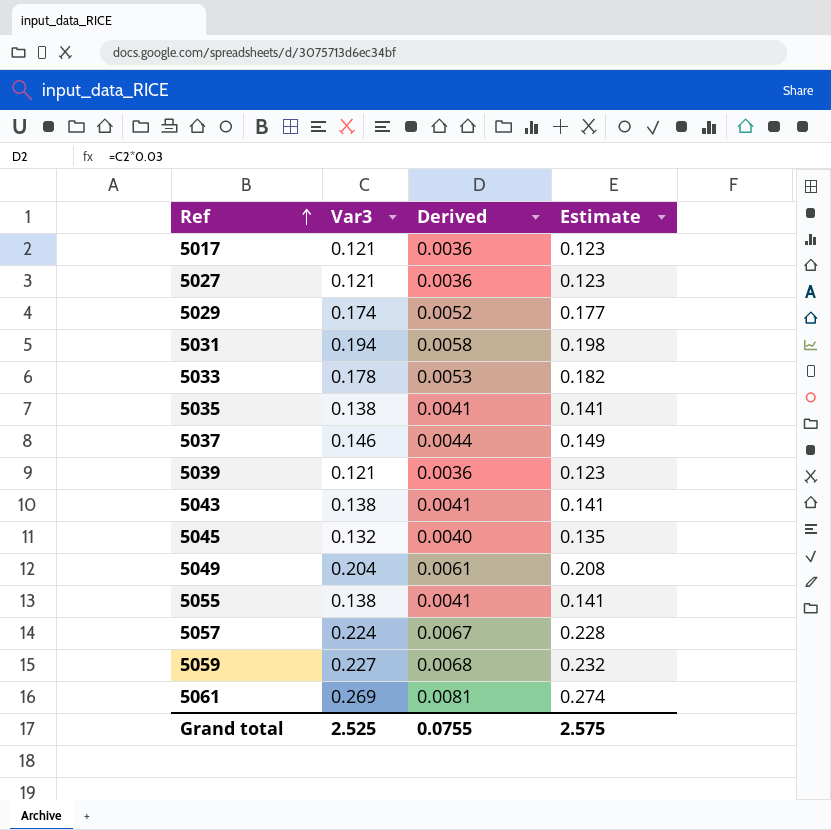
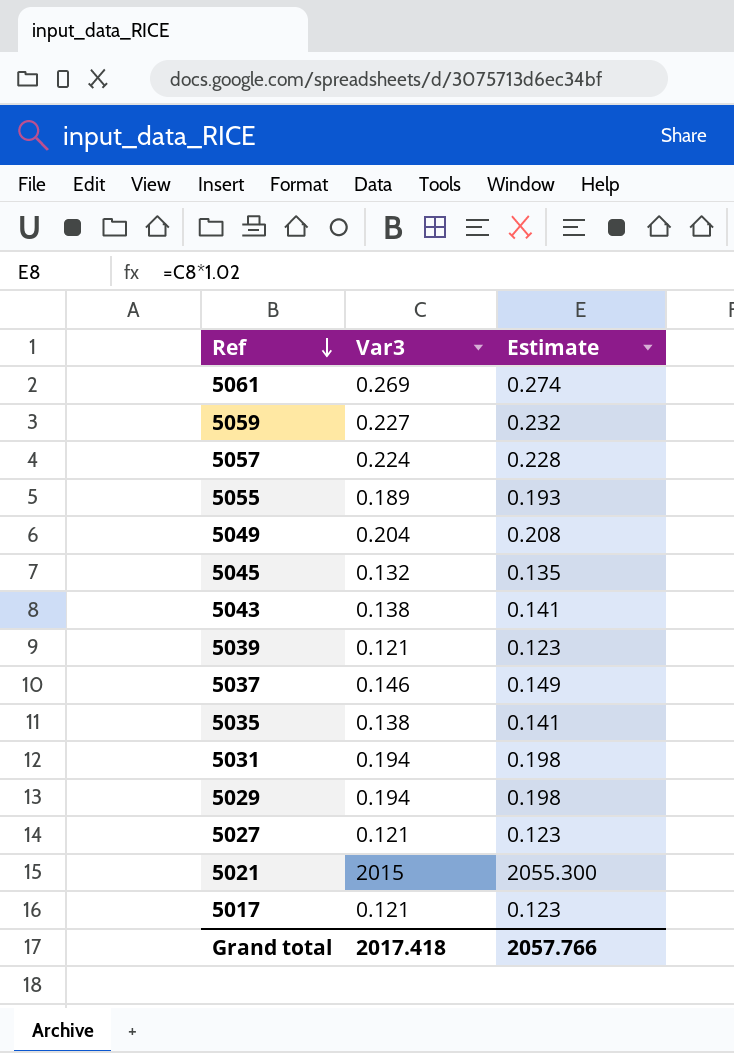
row order: Ref ascending -> Ref descending
column Derived | formula: [Var3] * 0.03 -> none
row 5033: 0.178 | 0.0053 | 0.182 -> none
5055 | Var3: 0.138 -> 0.189
5055 | Estimate: 0.141 -> 0.193
5029 | Var3: 0.174 -> 0.194
5029 | Estimate: 0.177 -> 0.198
row 5021: none -> 2015 | 2055.300
Grand total | Var3: 2.525 -> 2017.418
Grand total | Estimate: 2.575 -> 2057.766

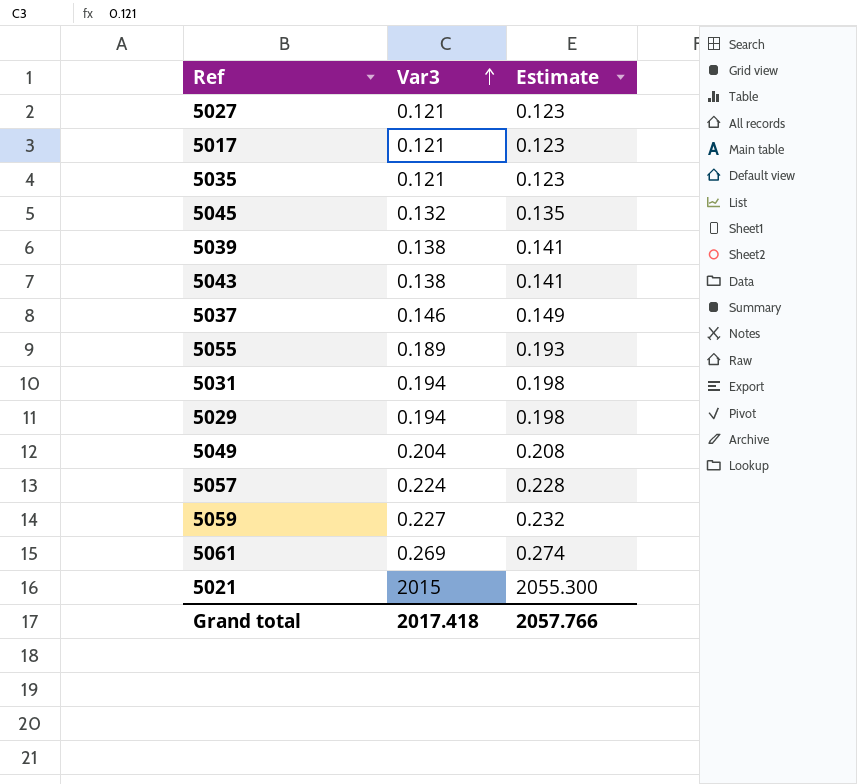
row order: Ref descending -> Var3 ascending
5035 | Var3: 0.138 -> 0.121
5035 | Estimate: 0.141 -> 0.123
5039 | Var3: 0.121 -> 0.138
5039 | Estimate: 0.123 -> 0.141

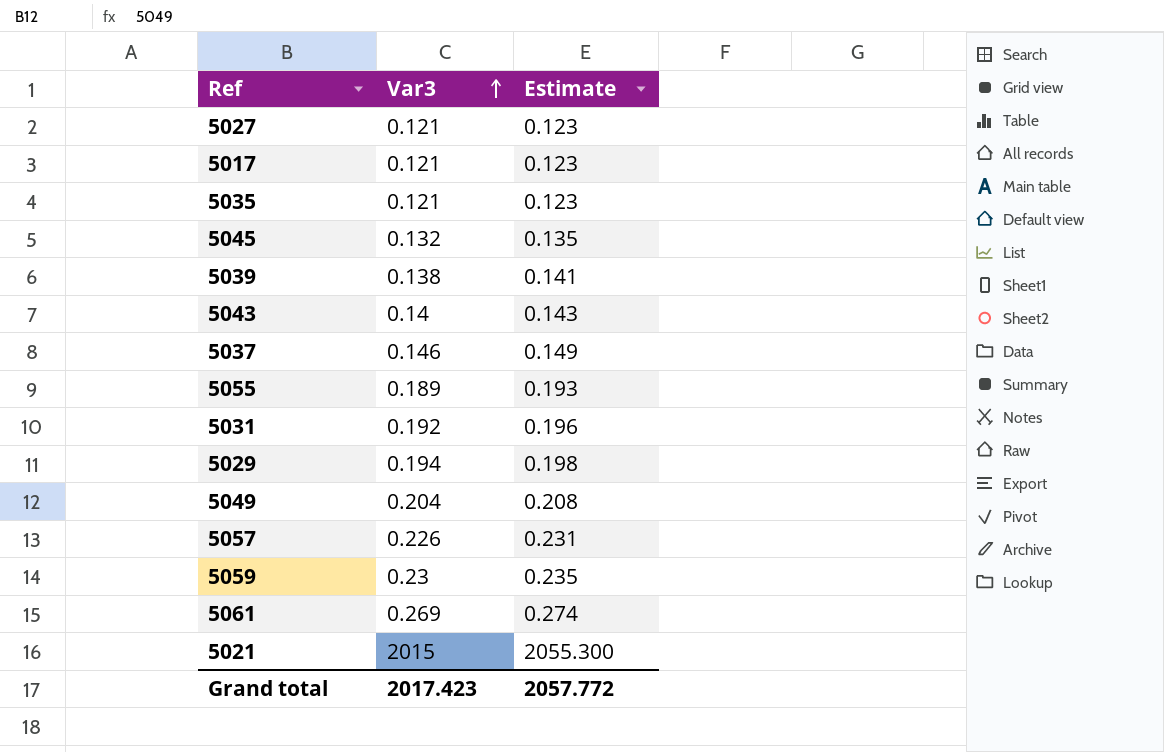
5043 | Var3: 0.138 -> 0.14
5043 | Estimate: 0.141 -> 0.143
5031 | Var3: 0.194 -> 0.192
5031 | Estimate: 0.198 -> 0.196
5057 | Var3: 0.224 -> 0.226
5057 | Estimate: 0.228 -> 0.231
5059 | Var3: 0.227 -> 0.23
5059 | Estimate: 0.232 -> 0.235
Grand total | Var3: 2017.418 -> 2017.423
Grand total | Estimate: 2057.766 -> 2057.772

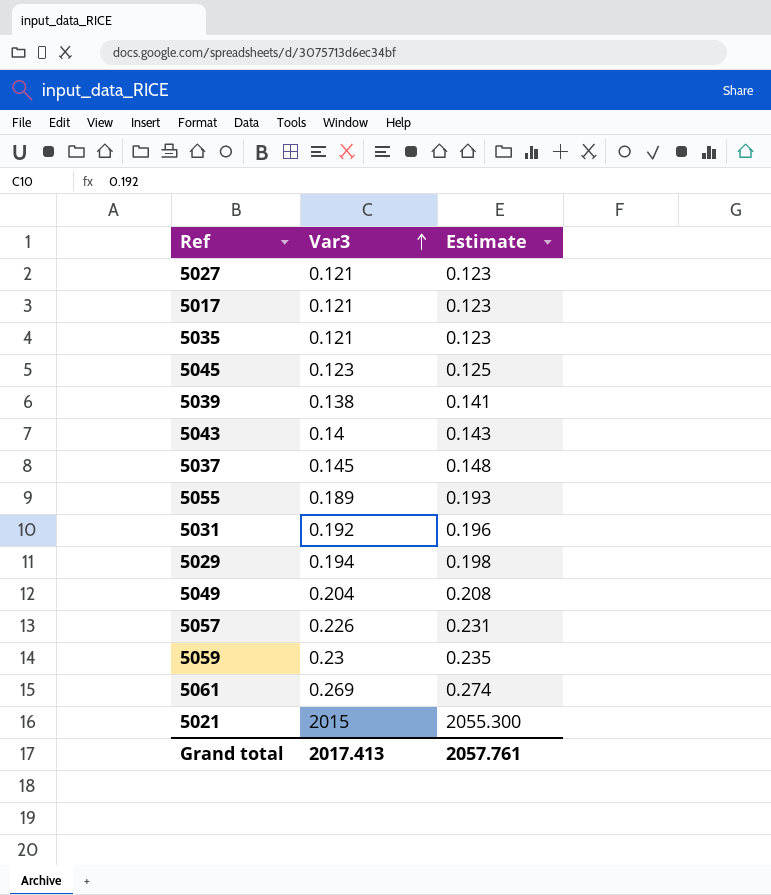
5045 | Var3: 0.132 -> 0.123
5045 | Estimate: 0.135 -> 0.125
5037 | Var3: 0.146 -> 0.145
5037 | Estimate: 0.149 -> 0.148
Grand total | Var3: 2017.423 -> 2017.413
Grand total | Estimate: 2057.772 -> 2057.761

